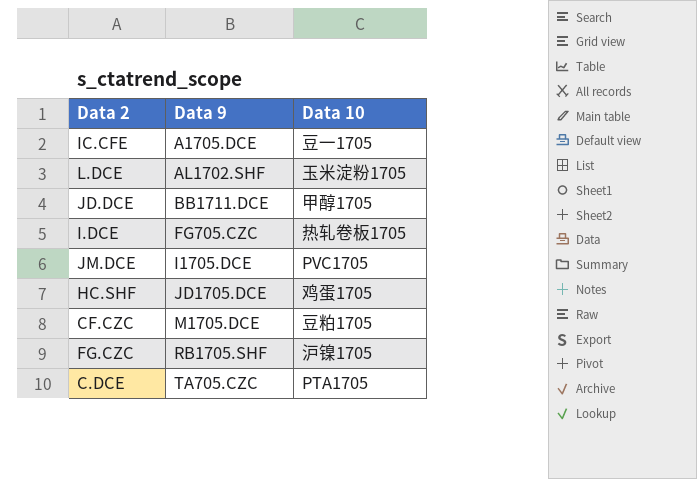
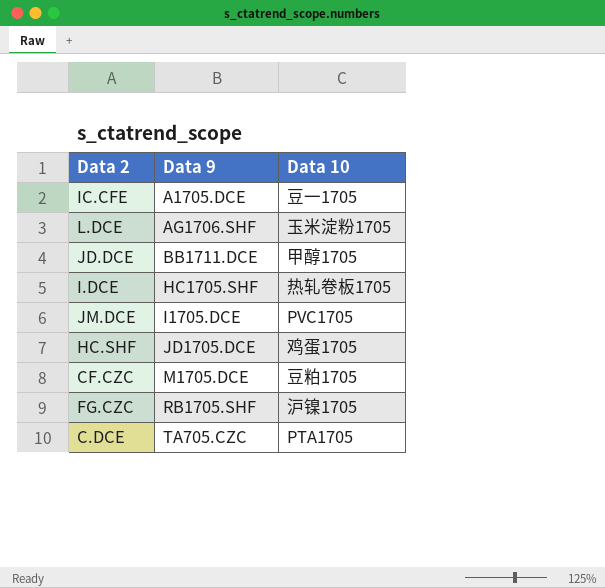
L.DCE | Data 9: AL1702.SHF -> AG1706.SHF
I.DCE | Data 9: FG705.CZC -> HC1705.SHF

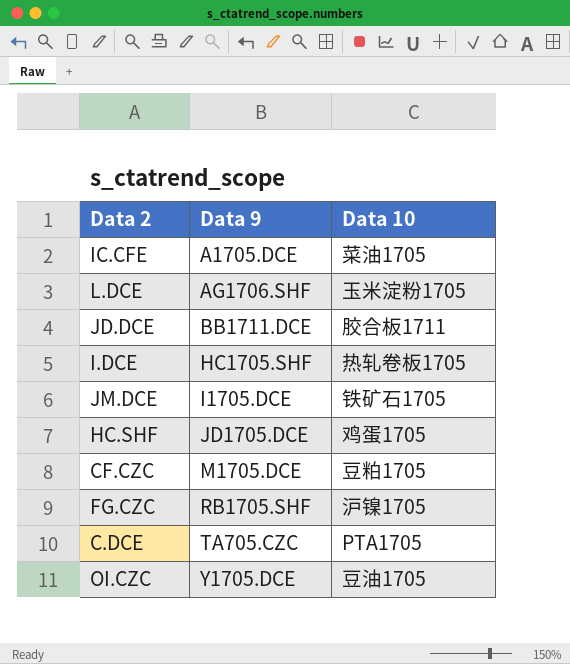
IC.CFE | Data 10: 豆一1705 -> 菜油1705
JD.DCE | Data 10: 甲醇1705 -> 胶合板1711
JM.DCE | Data 10: PVC1705 -> 铁矿石1705
row OI.CZC: none -> Y1705.DCE | 豆油1705

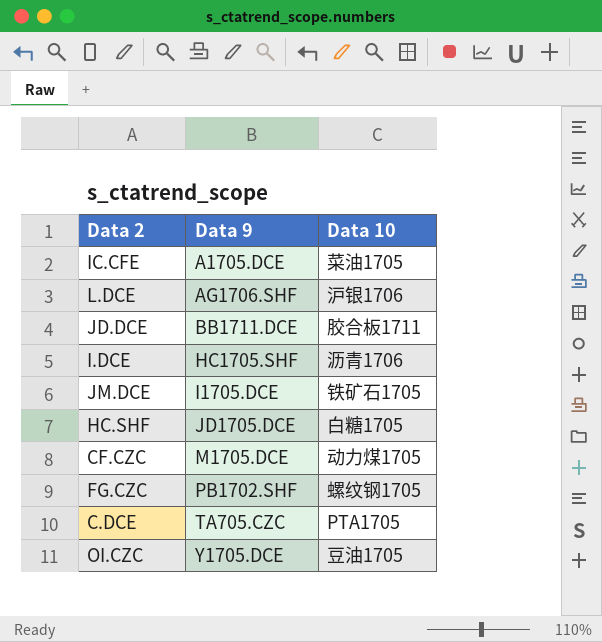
L.DCE | Data 10: 玉米淀粉1705 -> 沪银1706
I.DCE | Data 10: 热轧卷板1705 -> 沥青1706
HC.SHF | Data 10: 鸡蛋1705 -> 白糖1705
CF.CZC | Data 10: 豆粕1705 -> 动力煤1705
FG.CZC | Data 9: RB1705.SHF -> PB1702.SHF
FG.CZC | Data 10: 沪镍1705 -> 螺纹钢1705

